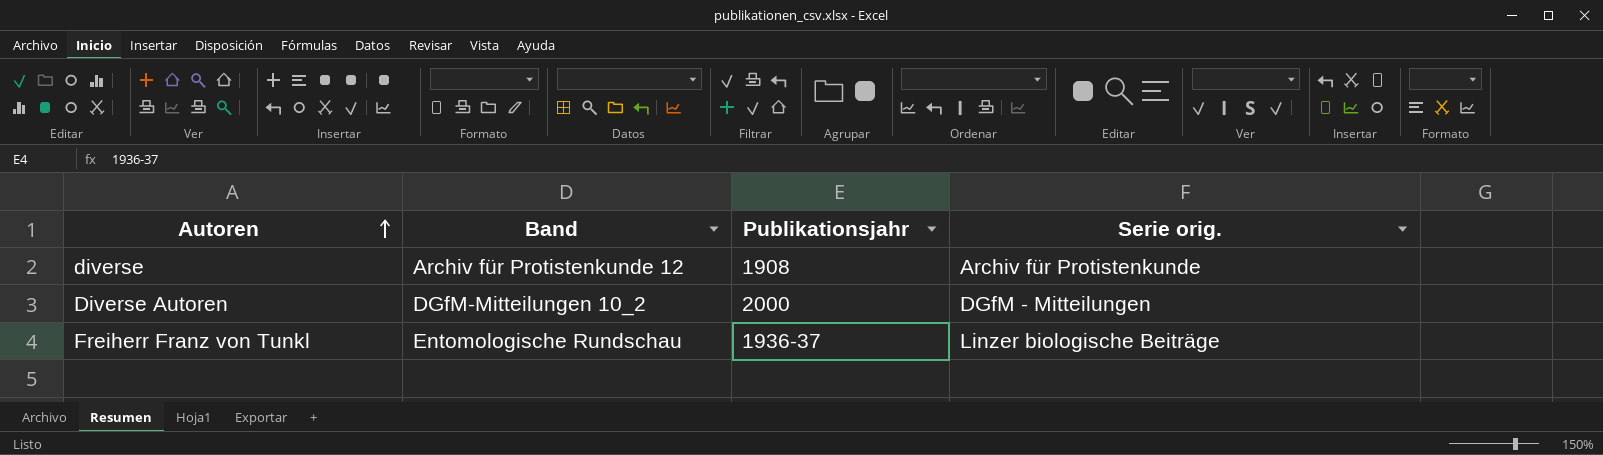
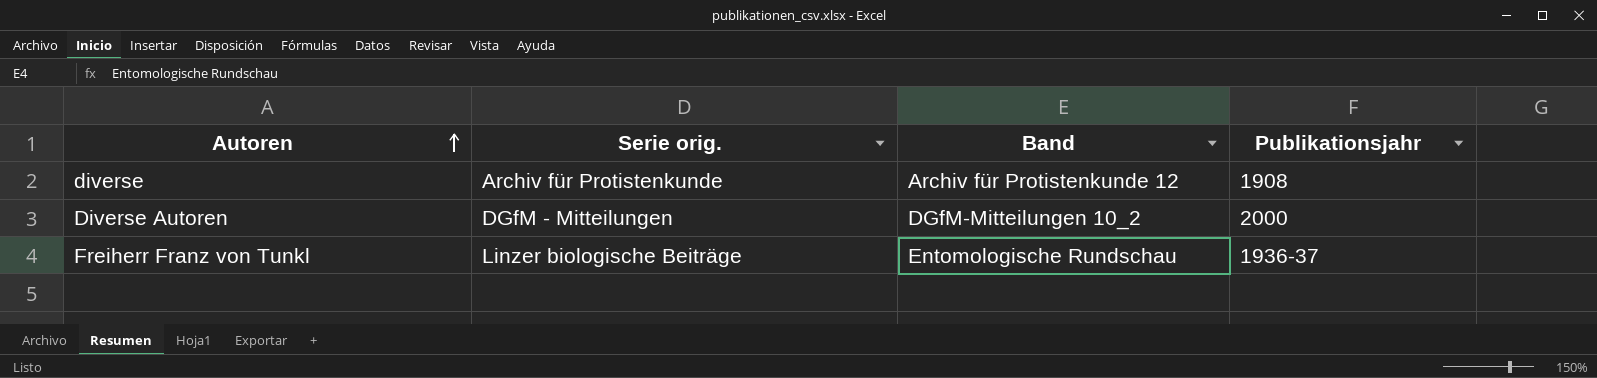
column Serie orig. | position: 4 -> 2

